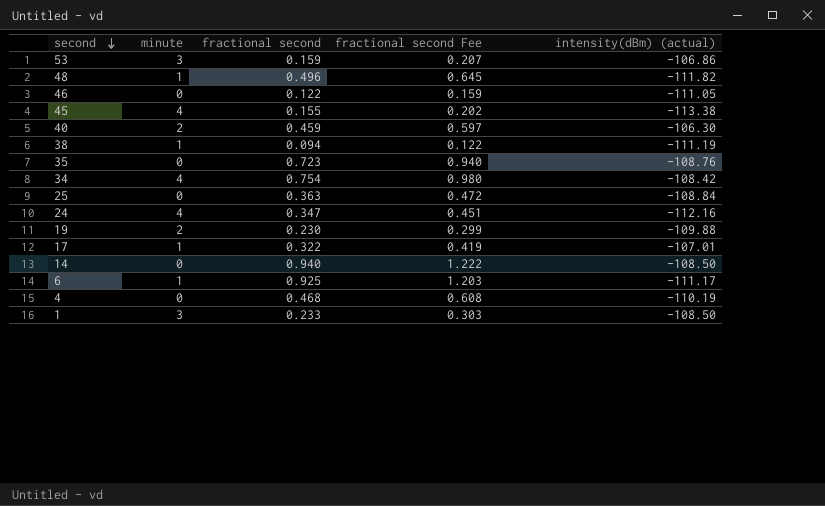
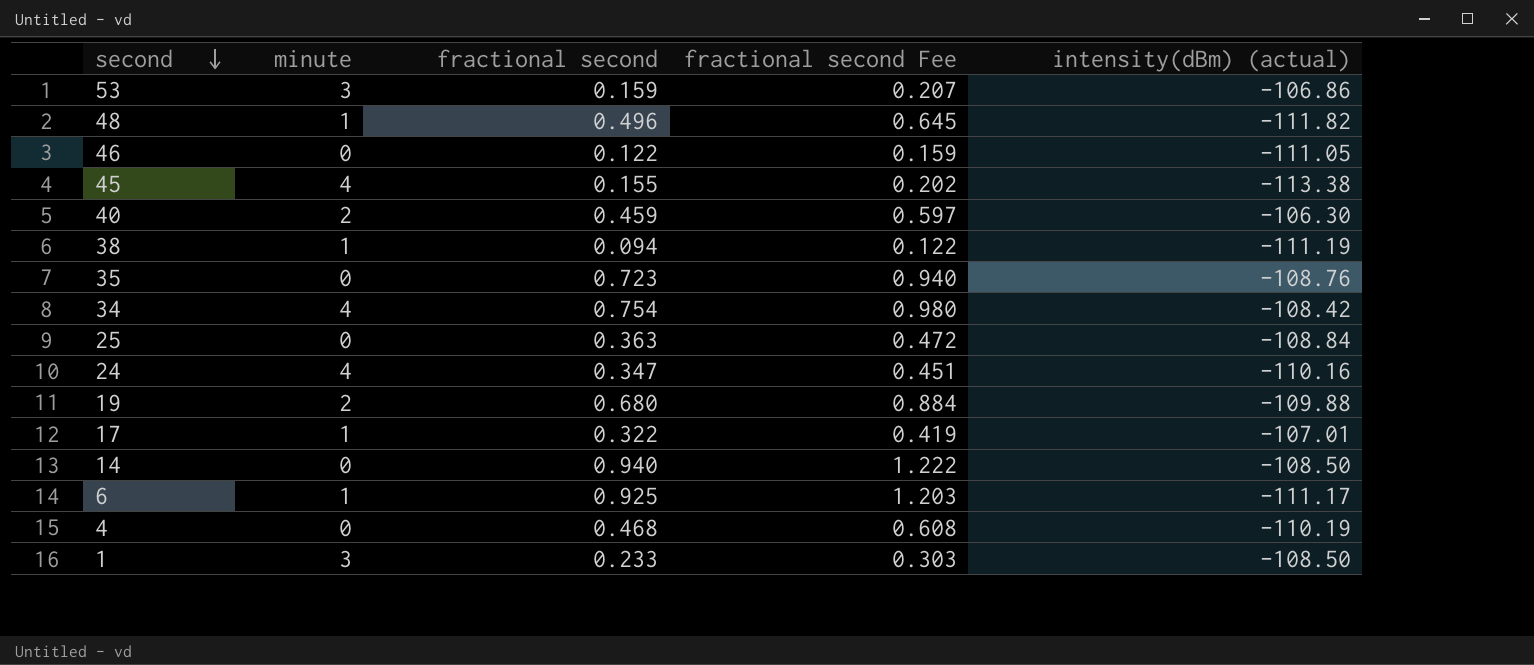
24 | intensity(dBm) (actual): -112.16 -> -110.16
19 | fractional second: 0.230 -> 0.680
19 | fractional second Fee: 0.299 -> 0.884

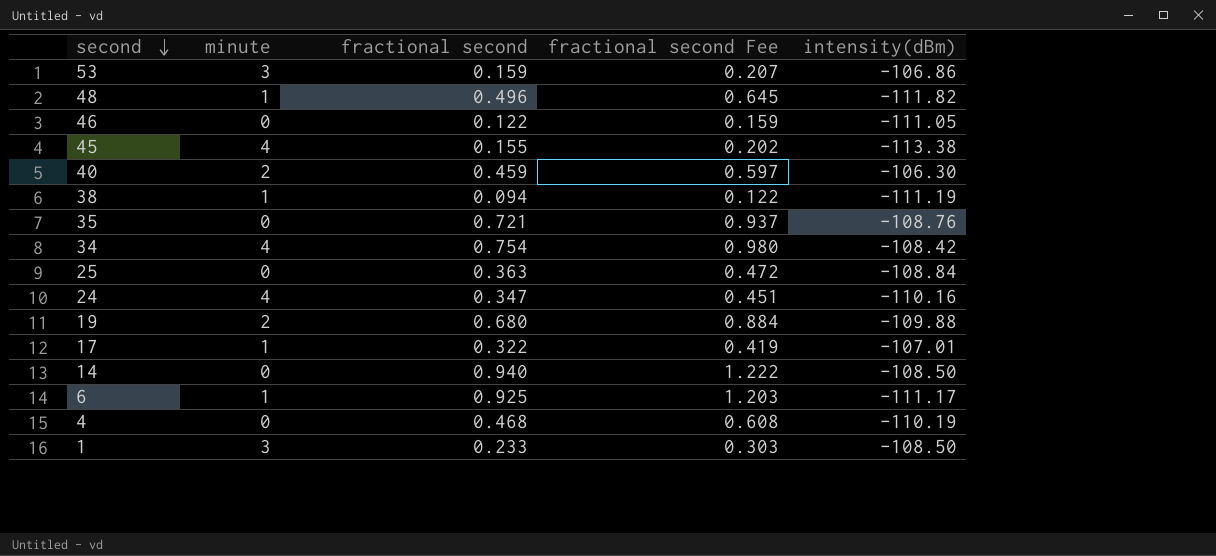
column name: intensity(dBm) (actual) -> intensity(dBm)
35 | fractional second: 0.723 -> 0.721
35 | fractional second Fee: 0.940 -> 0.937

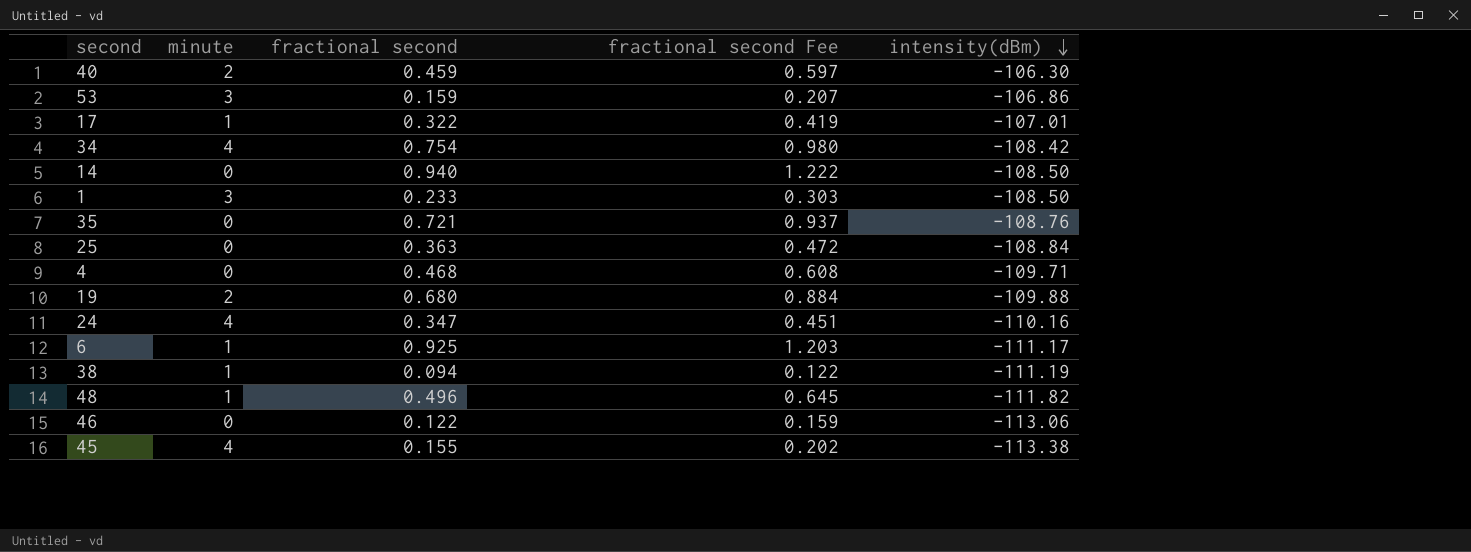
row order: second descending -> intensity(dBm) descending
4 | intensity(dBm): -110.19 -> -109.71
46 | intensity(dBm): -111.05 -> -113.06

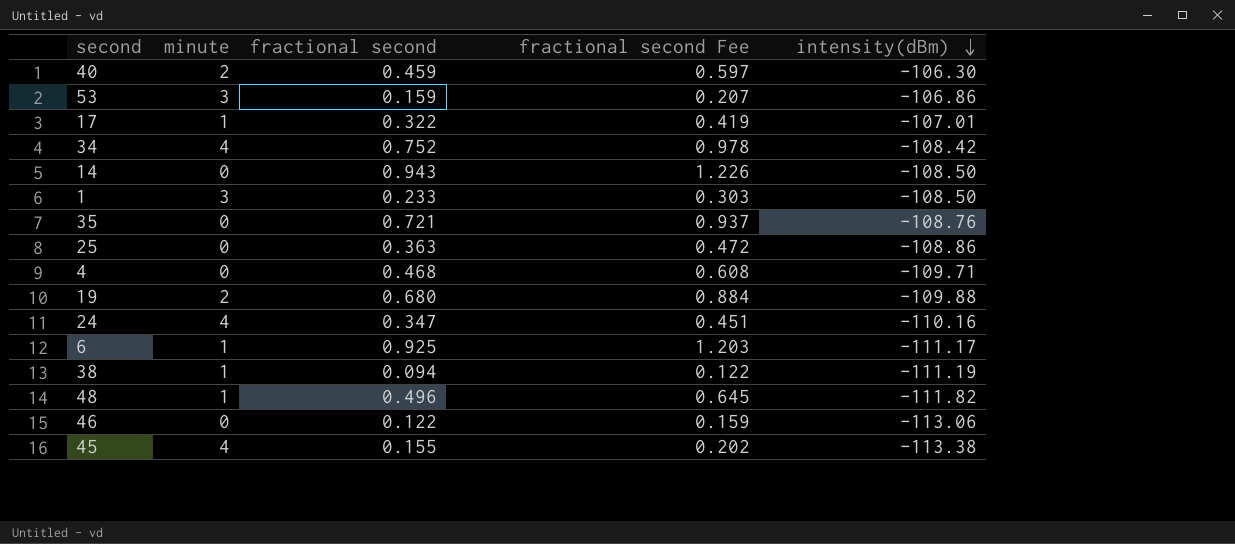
34 | fractional second: 0.754 -> 0.752
34 | fractional second Fee: 0.980 -> 0.978
14 | fractional second: 0.940 -> 0.943
14 | fractional second Fee: 1.222 -> 1.226
25 | intensity(dBm): -108.84 -> -108.86

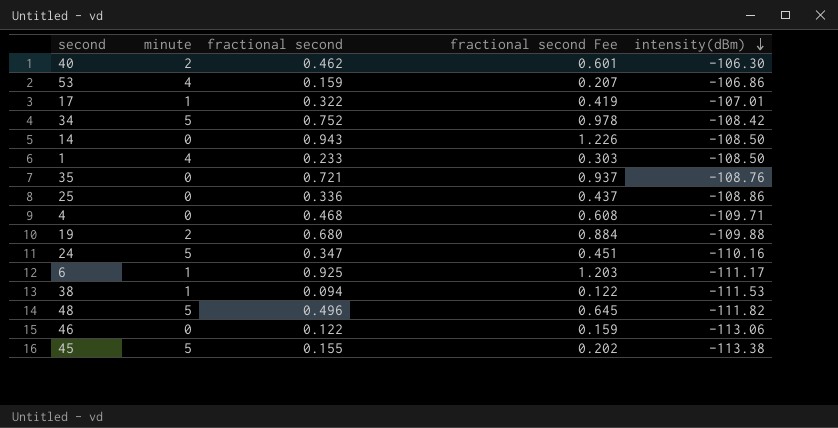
40 | fractional second: 0.459 -> 0.462
40 | fractional second Fee: 0.597 -> 0.601
53 | minute: 3 -> 4
34 | minute: 4 -> 5
1 | minute: 3 -> 4
25 | fractional second: 0.363 -> 0.336
25 | fractional second Fee: 0.472 -> 0.437
24 | minute: 4 -> 5
38 | intensity(dBm): -111.19 -> -111.53
48 | minute: 1 -> 5
45 | minute: 4 -> 5

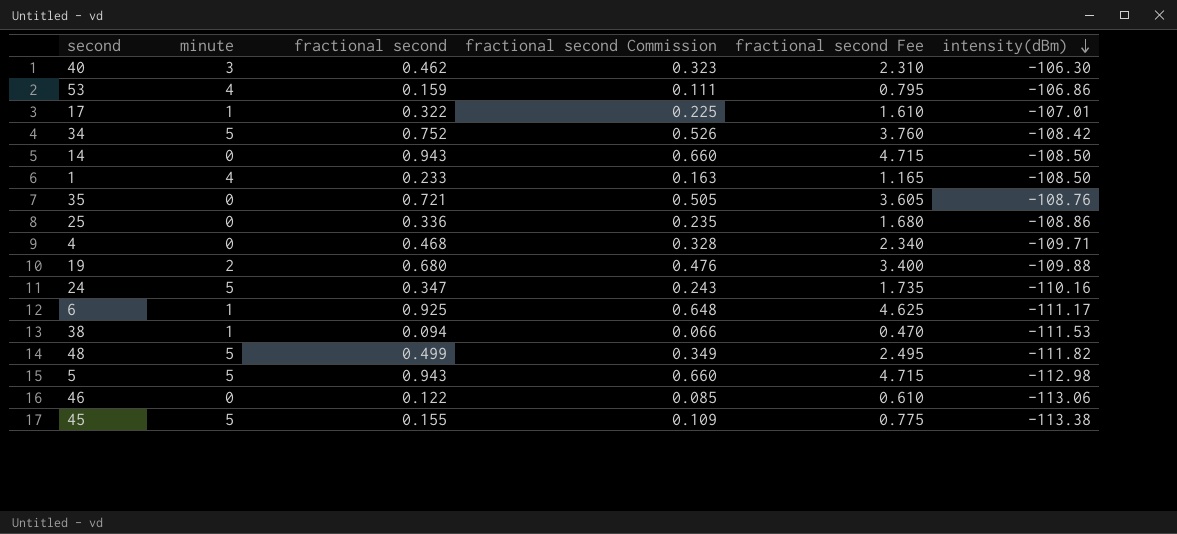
column fractional second Commission | formula: none -> [fractional second] * 0.7
column fractional second Fee | formula: [fractional second] * 1.3 -> [fractional second] * 5
40 | minute: 2 -> 3
48 | fractional second: 0.496 -> 0.499
row 5: none -> 5 | 0.943 | 0.660 | 4.715 | -112.98

